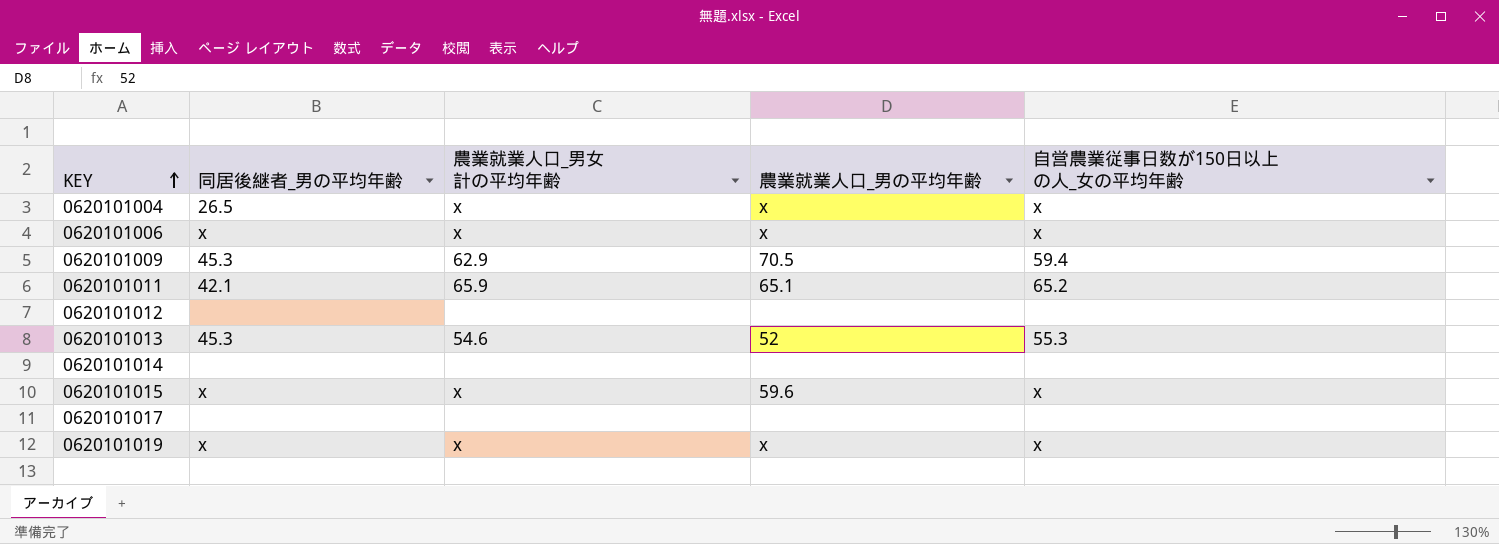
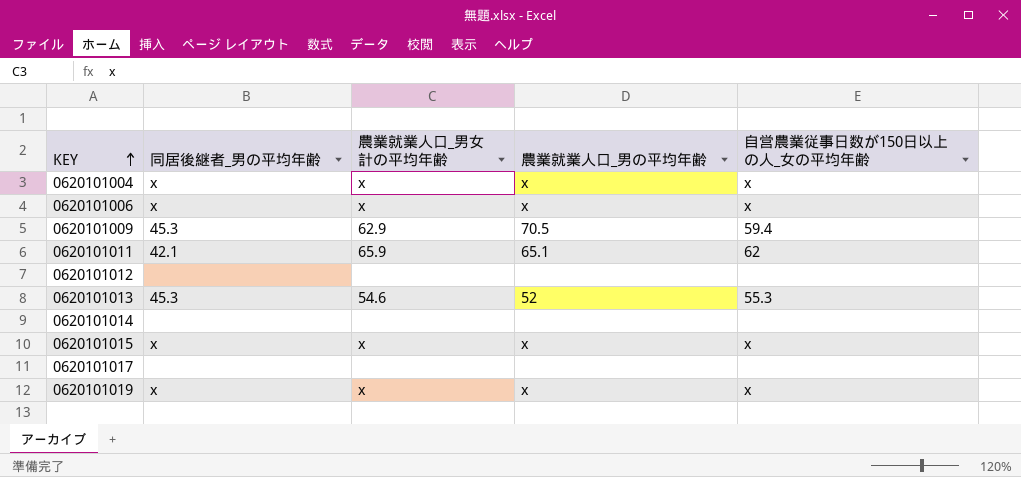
0620101004 | 同居後継者_男の平均年齢: 26.5 -> x
0620101011 | 自営農業従事日数が150日以上の人_女の平均年齢: 65.2 -> 62
0620101015 | 農業就業人口_男の平均年齢: 59.6 -> x

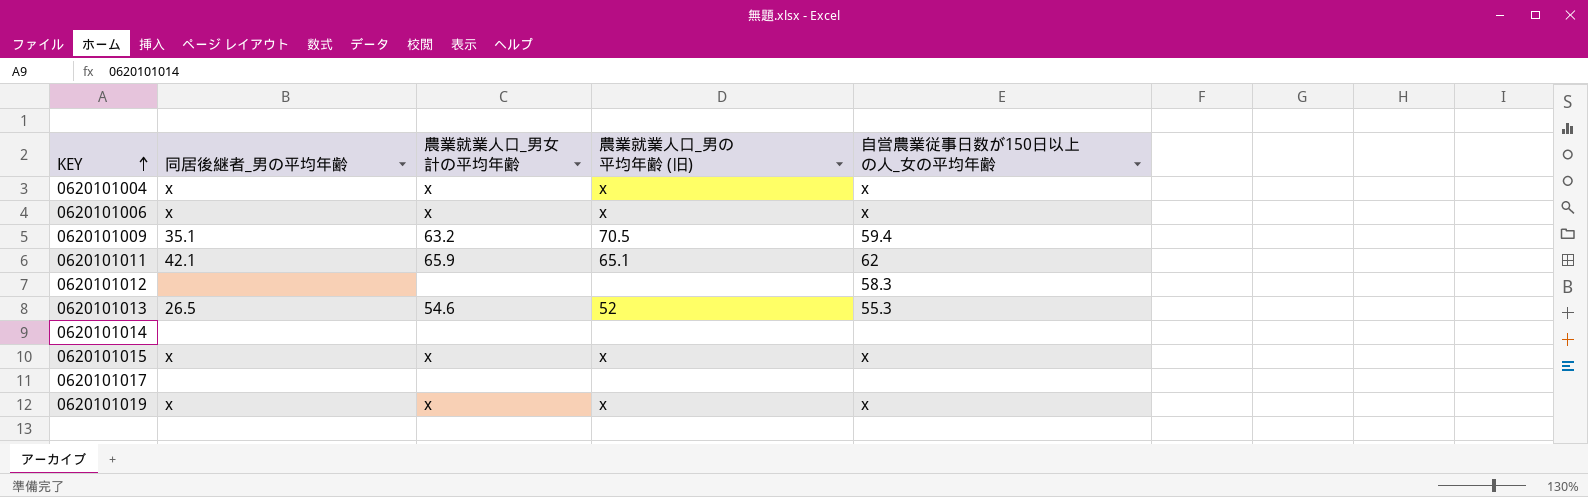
column name: 農業就業人口_男の平均年齢 -> 農業就業人口_男の平均年齢 (旧)
0620101009 | 同居後継者_男の平均年齢: 45.3 -> 35.1
0620101009 | 農業就業人口_男女計の平均年齢: 62.9 -> 63.2
0620101012 | 自営農業従事日数が150日以上の人_女の平均年齢: none -> 58.3
0620101013 | 同居後継者_男の平均年齢: 45.3 -> 26.5

